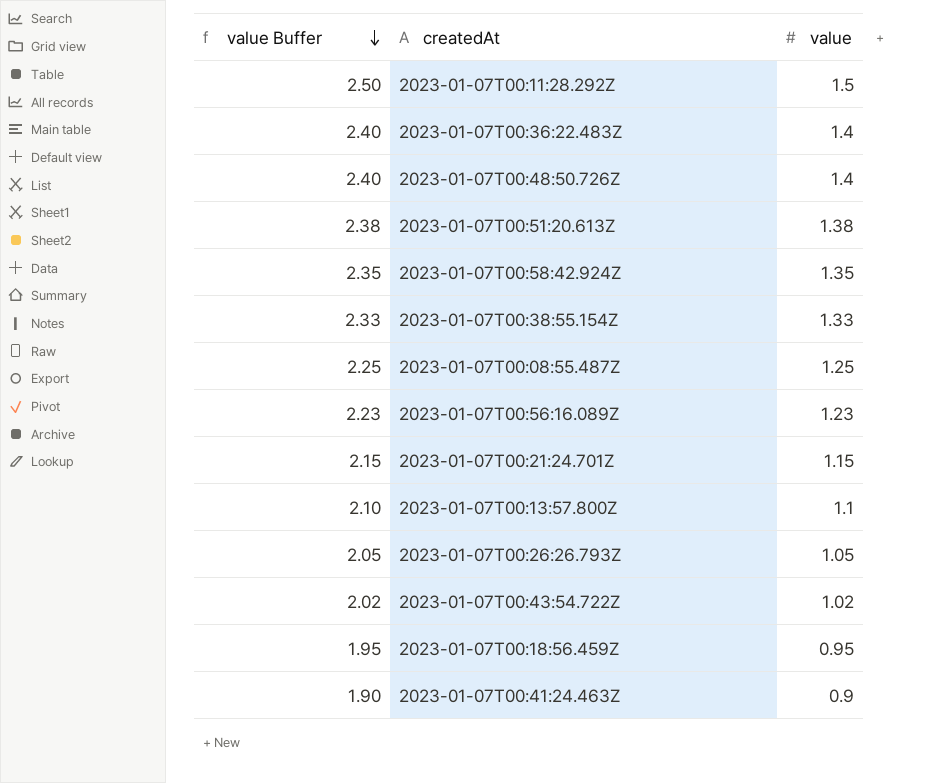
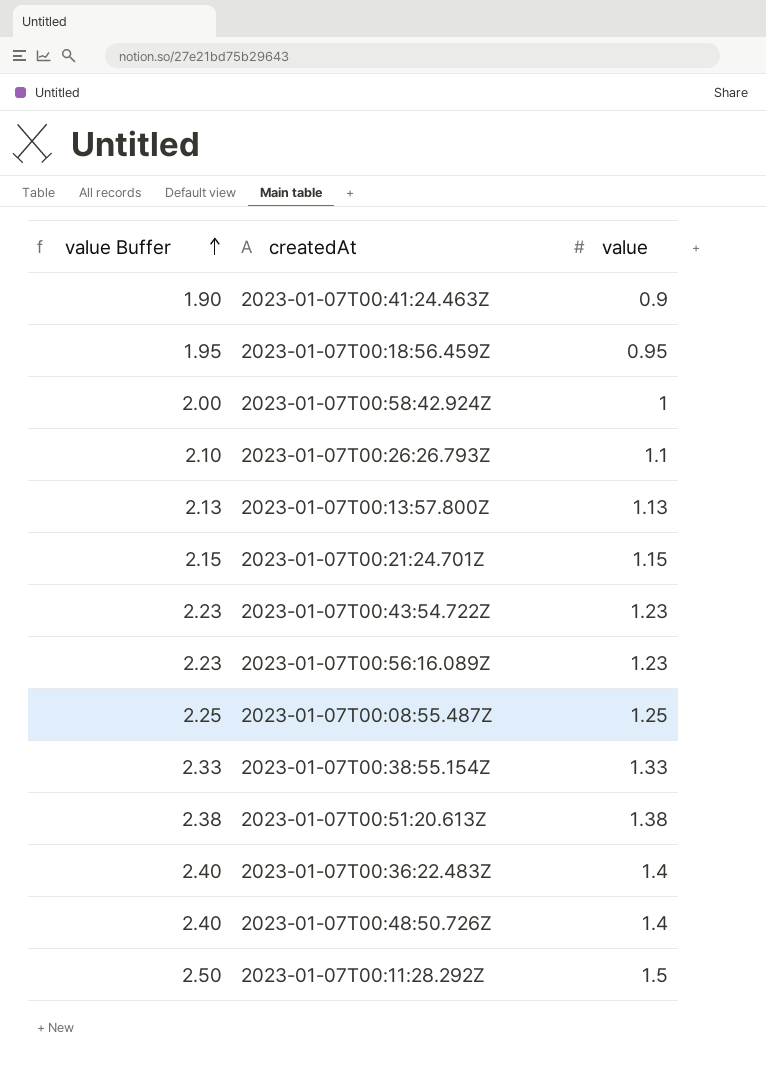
row order: value Buffer descending -> value Buffer ascending
2023-01-07T00:58:42.924Z | value Buffer: 2.35 -> 2.00
2023-01-07T00:58:42.924Z | value: 1.35 -> 1
2023-01-07T00:26:26.793Z | value Buffer: 2.05 -> 2.10
2023-01-07T00:26:26.793Z | value: 1.05 -> 1.1
2023-01-07T00:13:57.800Z | value Buffer: 2.10 -> 2.13
2023-01-07T00:13:57.800Z | value: 1.1 -> 1.13
2023-01-07T00:43:54.722Z | value Buffer: 2.02 -> 2.23
2023-01-07T00:43:54.722Z | value: 1.02 -> 1.23

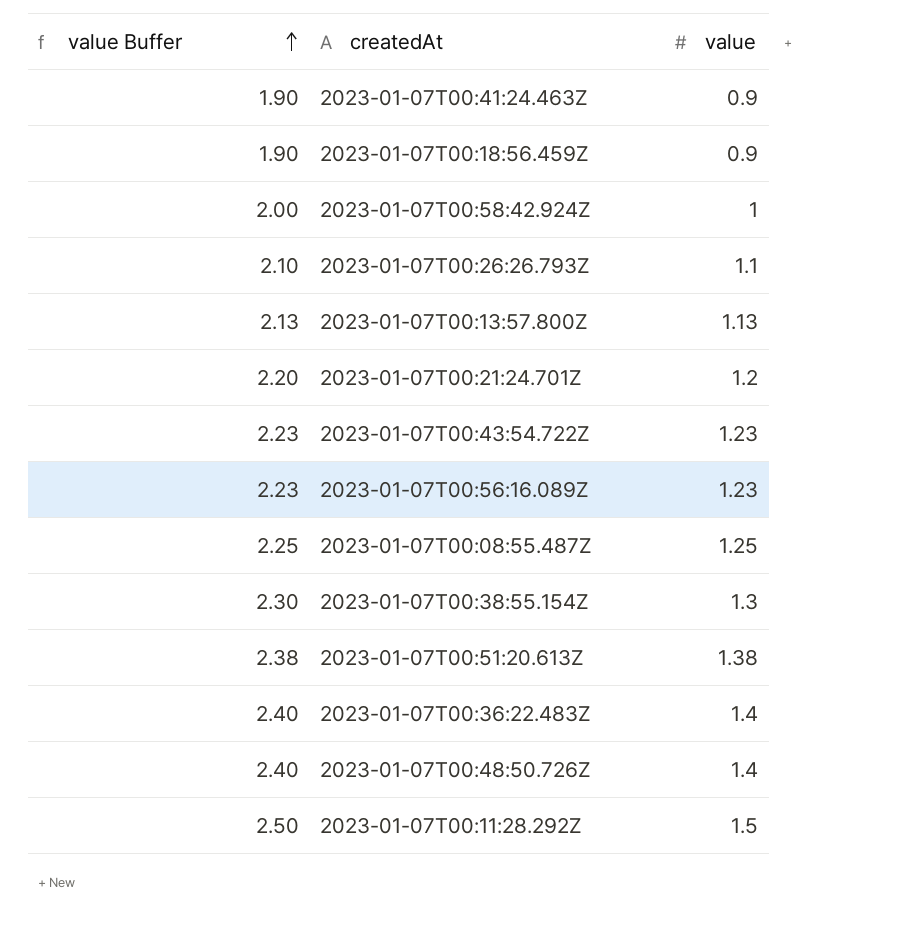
2023-01-07T00:18:56.459Z | value Buffer: 1.95 -> 1.90
2023-01-07T00:18:56.459Z | value: 0.95 -> 0.9
2023-01-07T00:21:24.701Z | value Buffer: 2.15 -> 2.20
2023-01-07T00:21:24.701Z | value: 1.15 -> 1.2
2023-01-07T00:38:55.154Z | value Buffer: 2.33 -> 2.30
2023-01-07T00:38:55.154Z | value: 1.33 -> 1.3

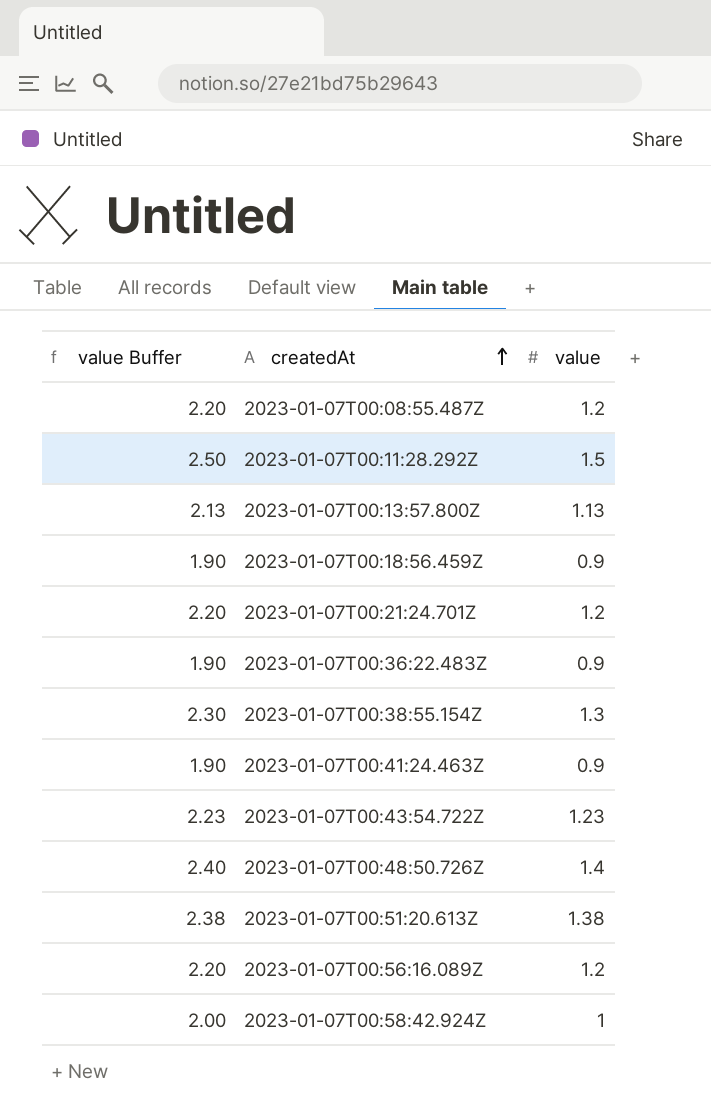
row order: value Buffer ascending -> createdAt ascending
row 2023-01-07T00:26:26.793Z: 2.10 | 1.1 -> none
2023-01-07T00:08:55.487Z | value Buffer: 2.25 -> 2.20
2023-01-07T00:08:55.487Z | value: 1.25 -> 1.2
2023-01-07T00:36:22.483Z | value Buffer: 2.40 -> 1.90
2023-01-07T00:36:22.483Z | value: 1.4 -> 0.9
2023-01-07T00:56:16.089Z | value Buffer: 2.23 -> 2.20
2023-01-07T00:56:16.089Z | value: 1.23 -> 1.2

